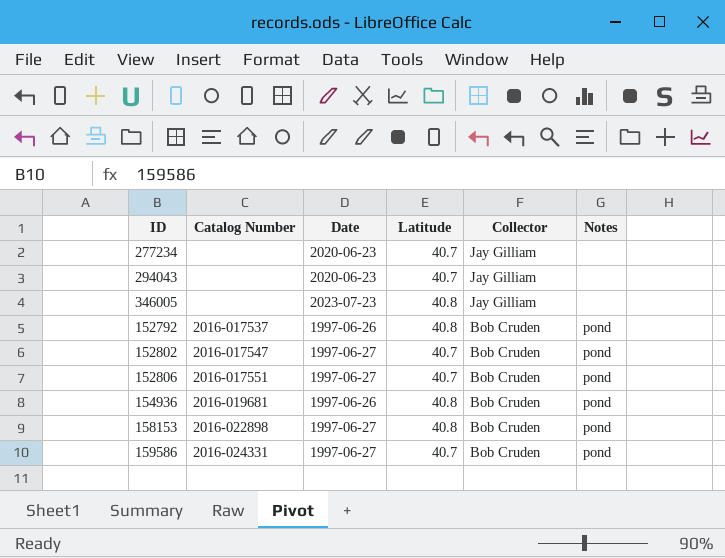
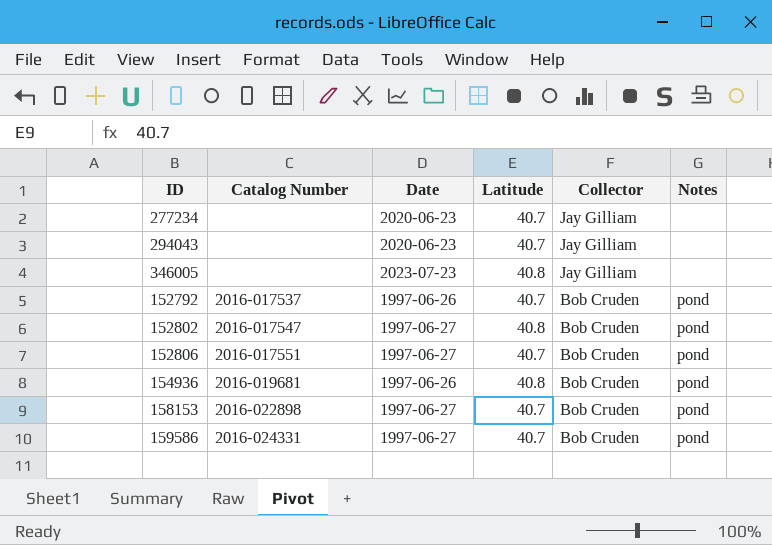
152792 | Latitude: 40.8 -> 40.7
152802 | Latitude: 40.7 -> 40.8
158153 | Latitude: 40.8 -> 40.7

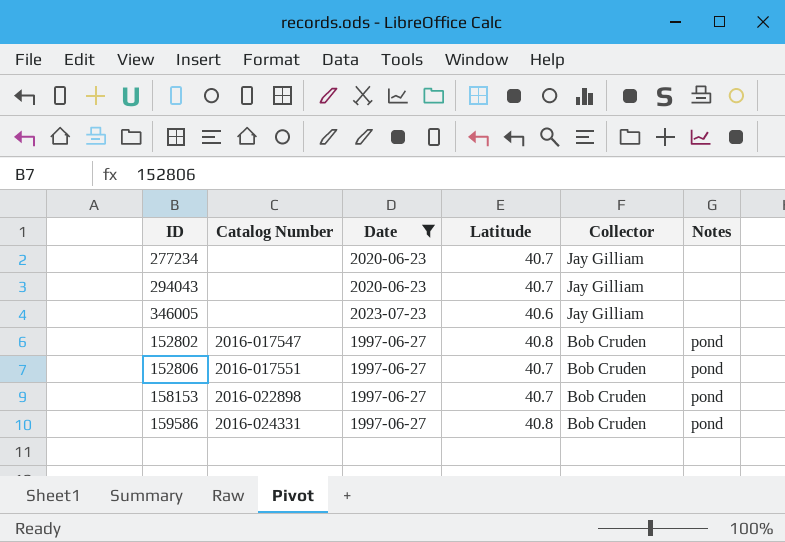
filter: none -> Date != 1997-06-26
346005 | Latitude: 40.8 -> 40.6
159586 | Latitude: 40.7 -> 40.8

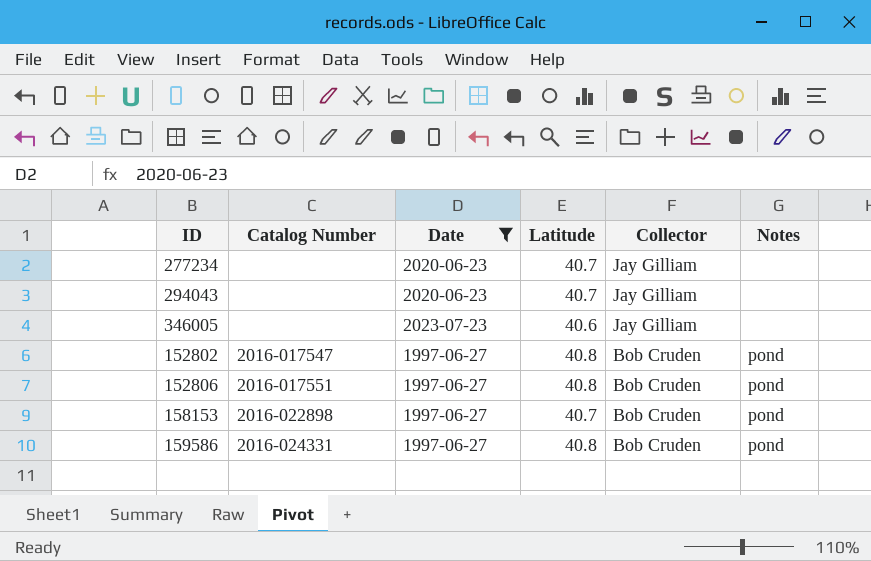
152806 | Latitude: 40.7 -> 40.8

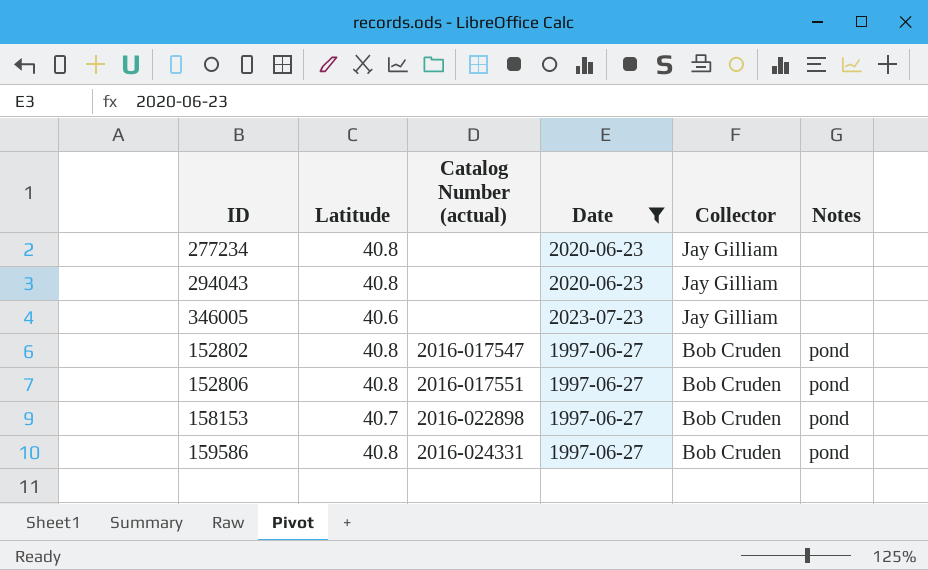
column Latitude | position: 4 -> 2
column name: Catalog Number -> Catalog Number (actual)
277234 | Latitude: 40.7 -> 40.8
294043 | Latitude: 40.7 -> 40.8

